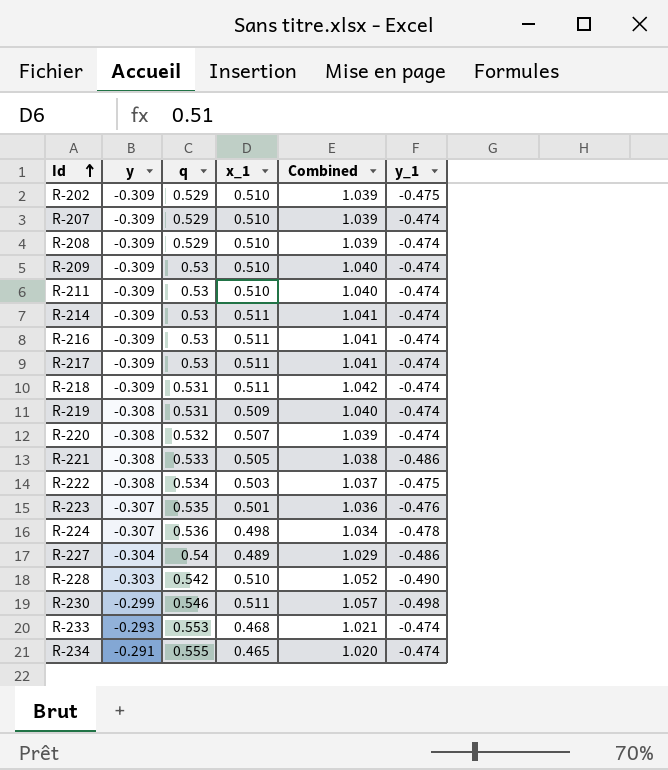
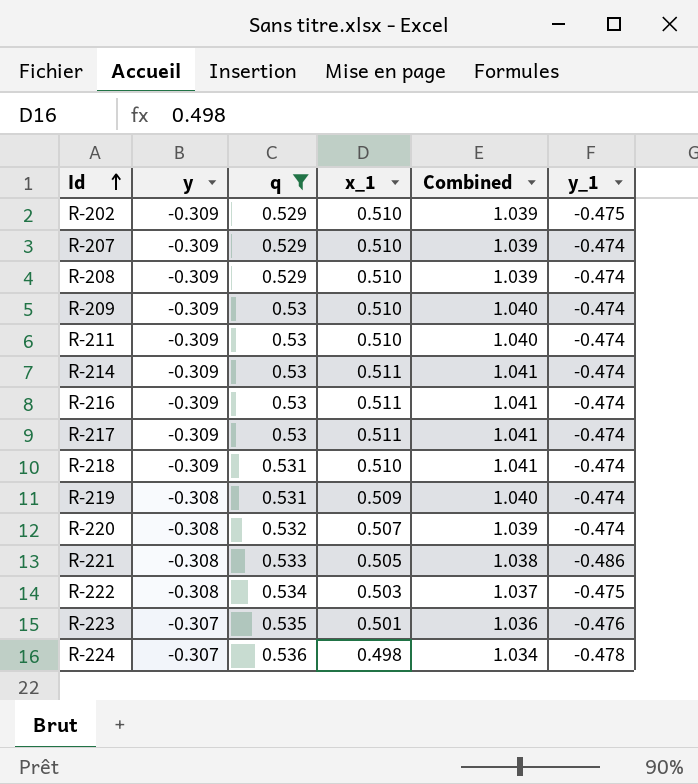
filter: none -> q <= 0.536
R-218 | x_1: 0.511 -> 0.510
R-218 | Combined: 1.042 -> 1.041

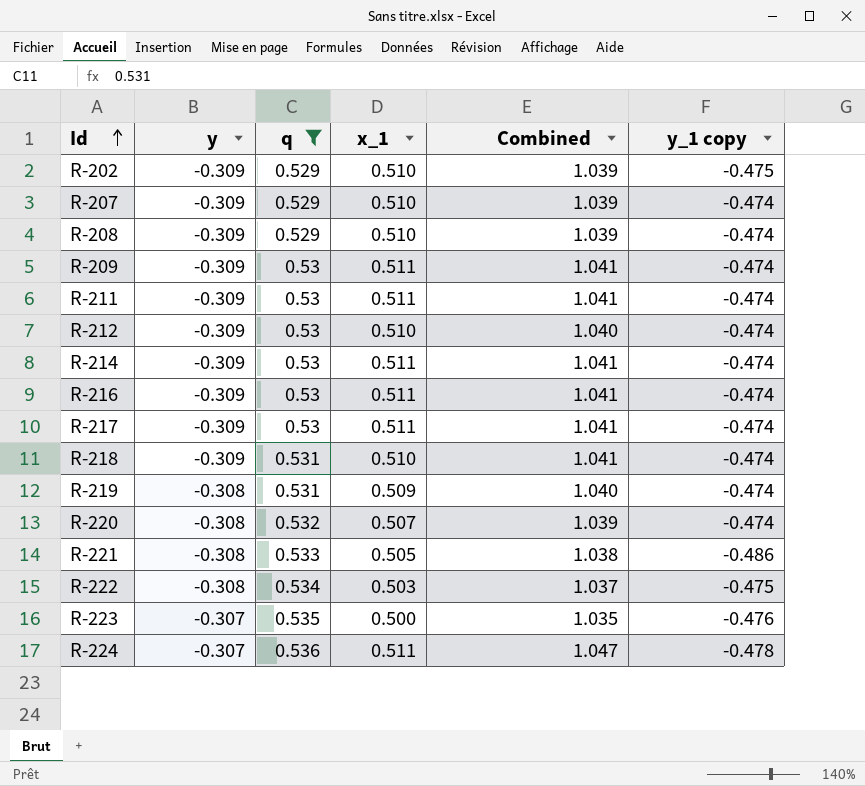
column name: y_1 -> y_1 copy
R-209 | x_1: 0.510 -> 0.511
R-209 | Combined: 1.040 -> 1.041
R-211 | x_1: 0.510 -> 0.511
R-211 | Combined: 1.040 -> 1.041
row R-212: none -> -0.309 | 0.53 | 0.510 | 1.040 | -0.474
R-223 | x_1: 0.501 -> 0.500
R-223 | Combined: 1.036 -> 1.035
R-224 | x_1: 0.498 -> 0.511
R-224 | Combined: 1.034 -> 1.047

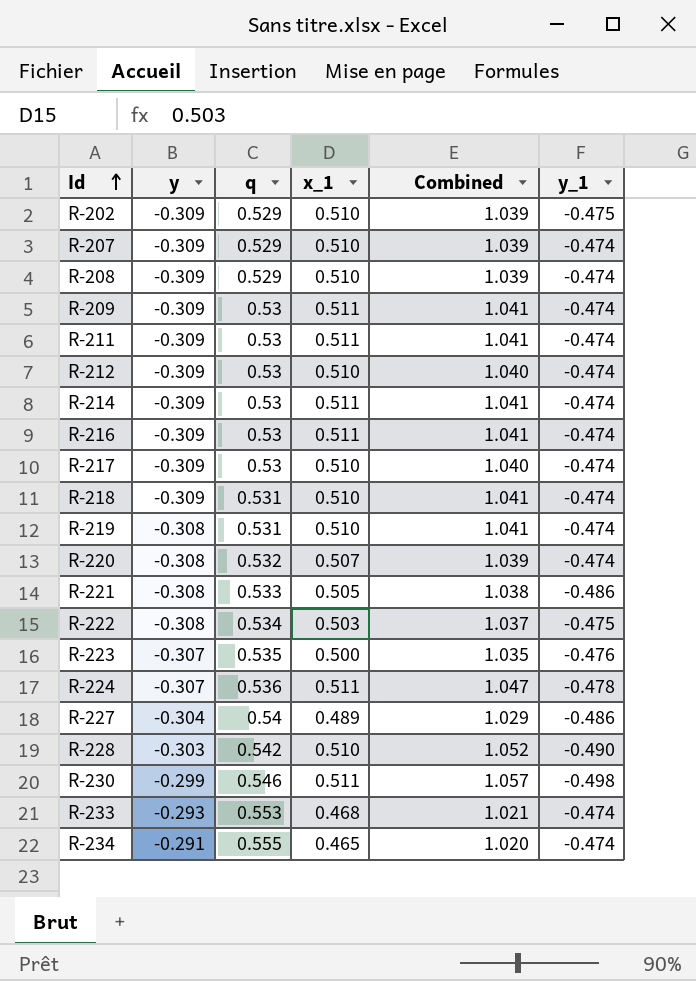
filter: q <= 0.536 -> none
column name: y_1 copy -> y_1
R-217 | x_1: 0.511 -> 0.510
R-217 | Combined: 1.041 -> 1.040
R-219 | x_1: 0.509 -> 0.510
R-219 | Combined: 1.040 -> 1.041

